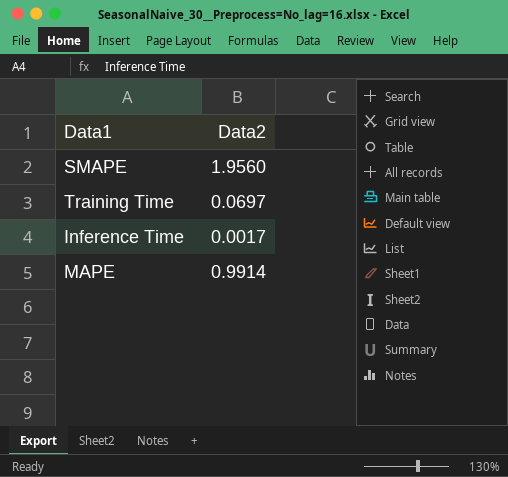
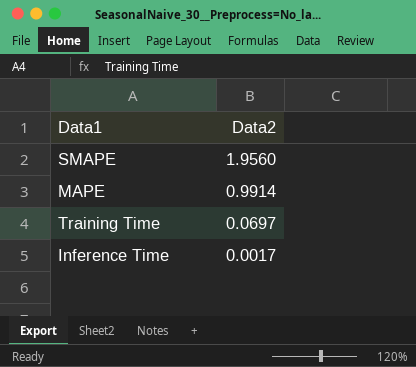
row order: none -> Data2 descending

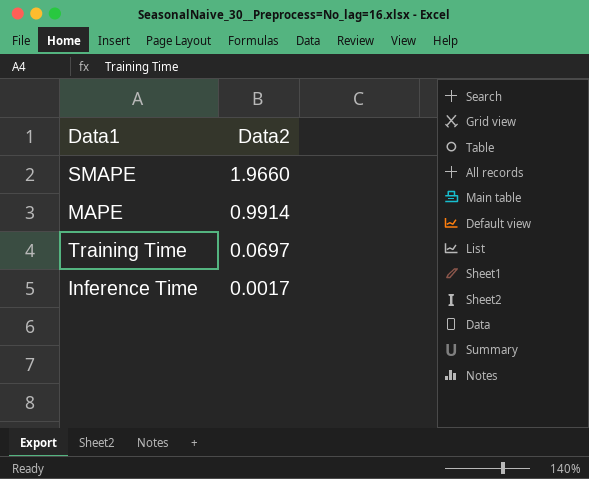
SMAPE | Data2: 1.9560 -> 1.9660

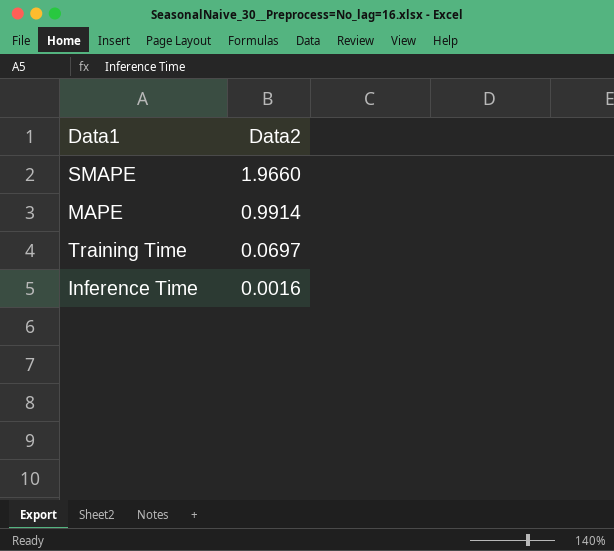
Inference Time | Data2: 0.0017 -> 0.0016

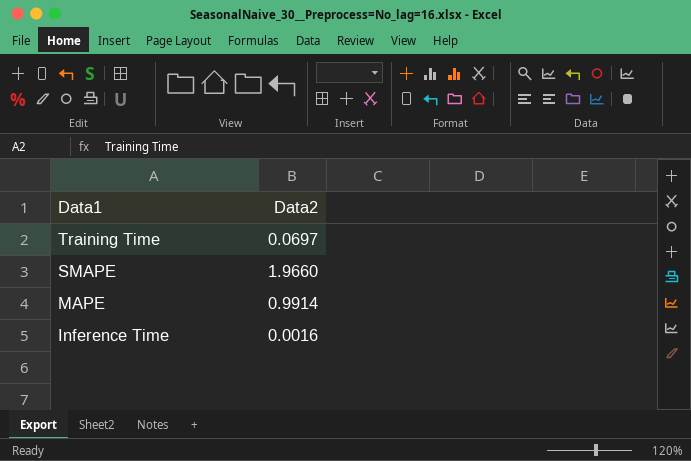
row order: Data2 descending -> Data1 descending

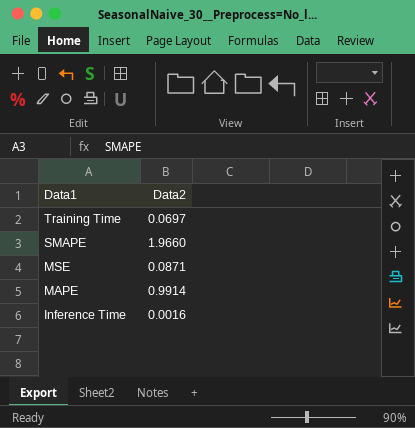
row MSE: none -> 0.0871

